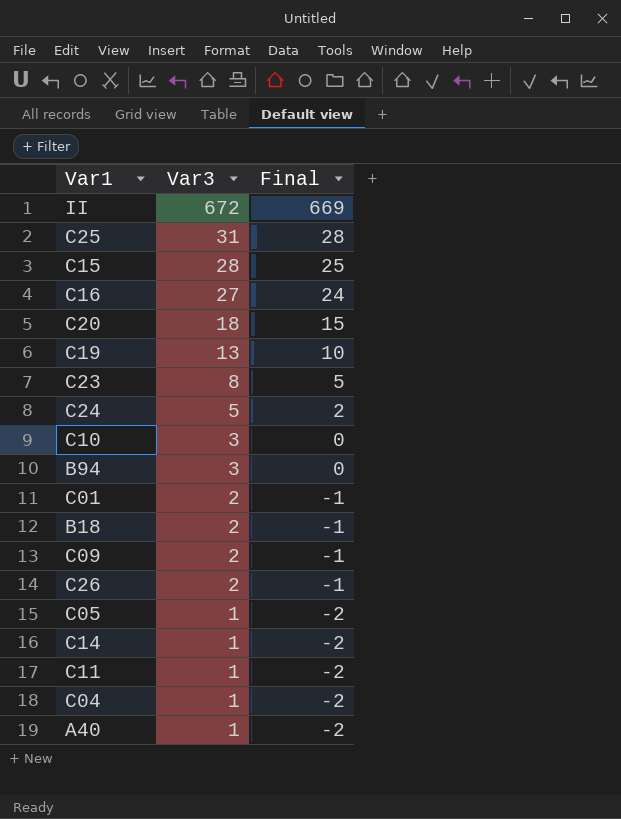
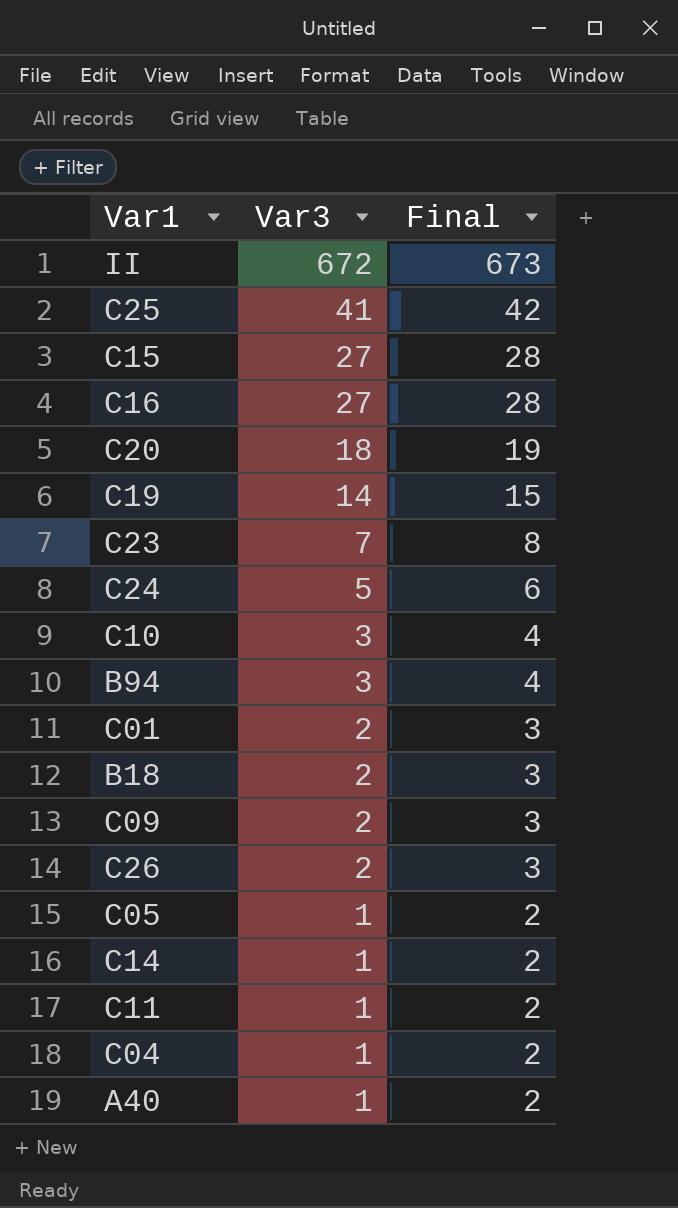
column Final | formula: [Var3] - 3 -> [Var3] + 1
C25 | Var3: 31 -> 41
C15 | Var3: 28 -> 27
C19 | Var3: 13 -> 14
C23 | Var3: 8 -> 7

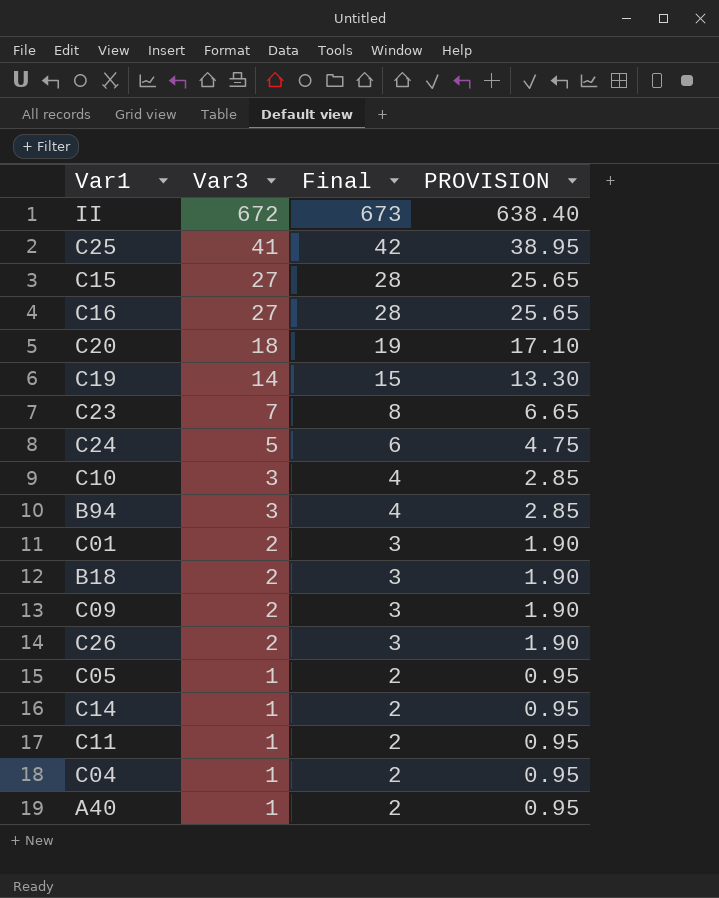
column PROVISION | formula: none -> [Var3] * 0.95

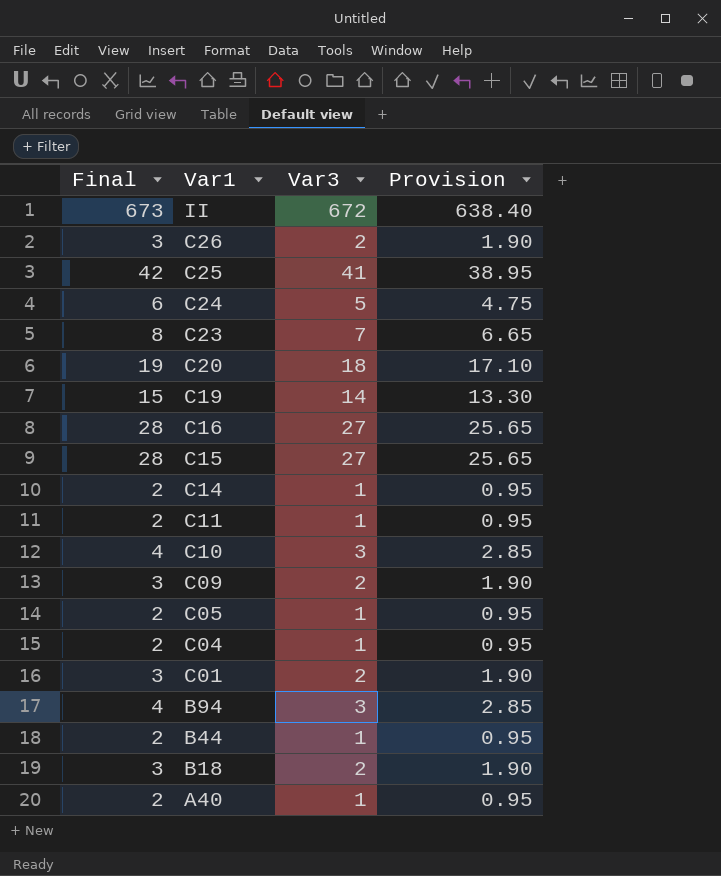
row order: Var3 descending -> Var1 descending
column Final | position: 3 -> 1
column name: PROVISION -> Provision
row B44: none -> 2 | 1 | 0.95

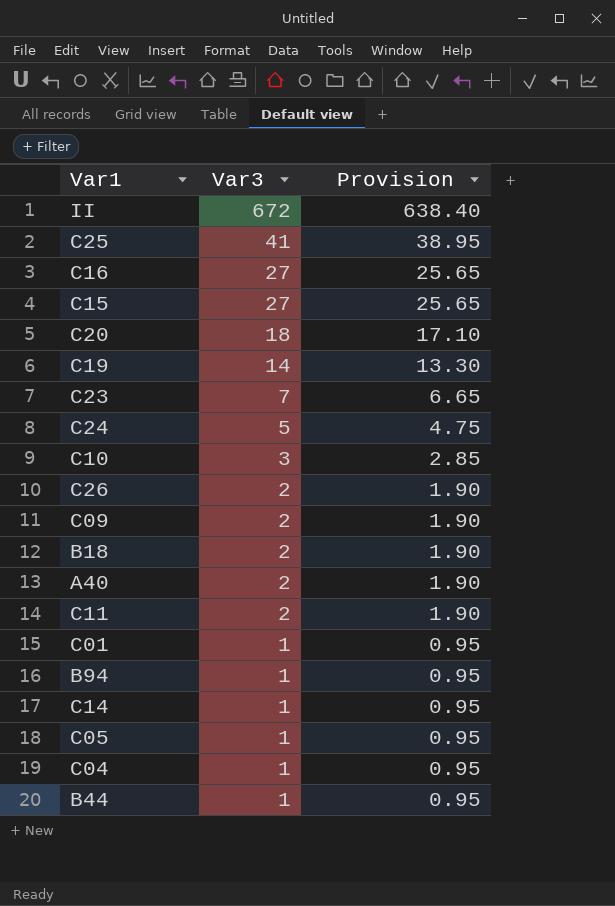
row order: Var1 descending -> Var3 descending
column Final | formula: [Var3] + 1 -> none
A40 | Var3: 1 -> 2
A40 | Provision: 0.95 -> 1.90
C11 | Var3: 1 -> 2
C11 | Provision: 0.95 -> 1.90
C01 | Var3: 2 -> 1
C01 | Provision: 1.90 -> 0.95
B94 | Var3: 3 -> 1
B94 | Provision: 2.85 -> 0.95

